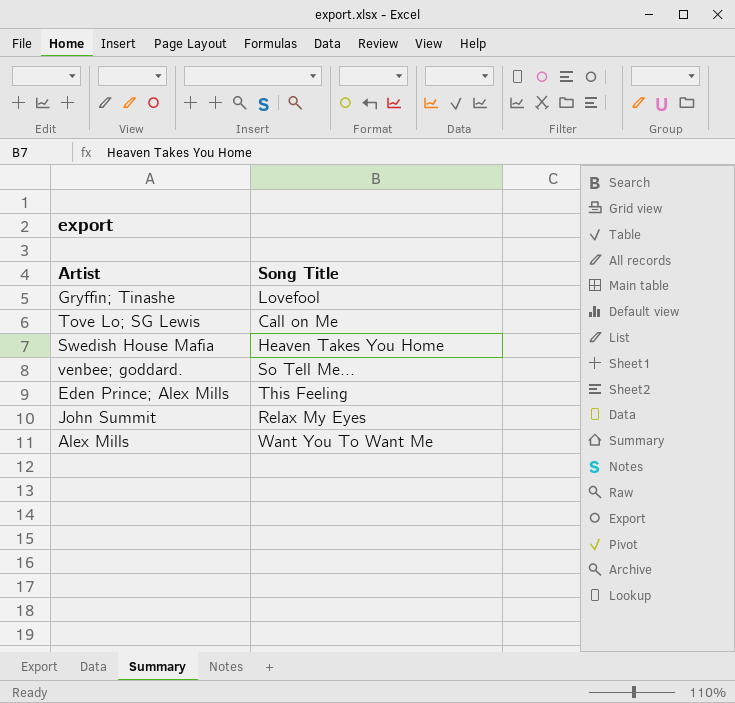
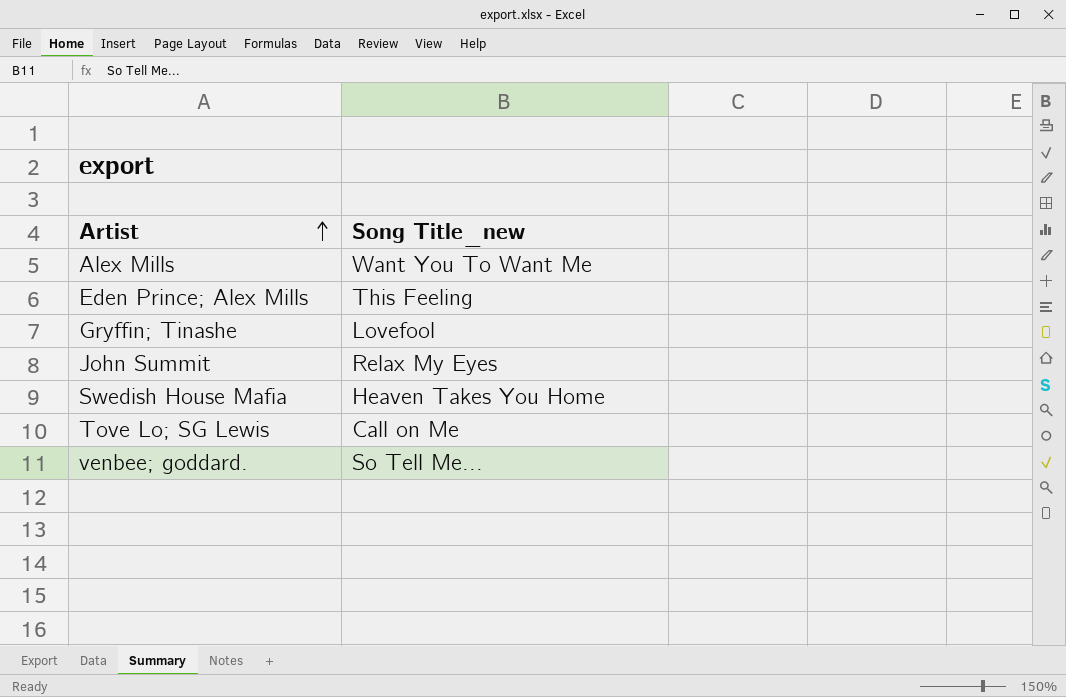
row order: none -> Artist ascending
column name: Song Title -> Song Title_new

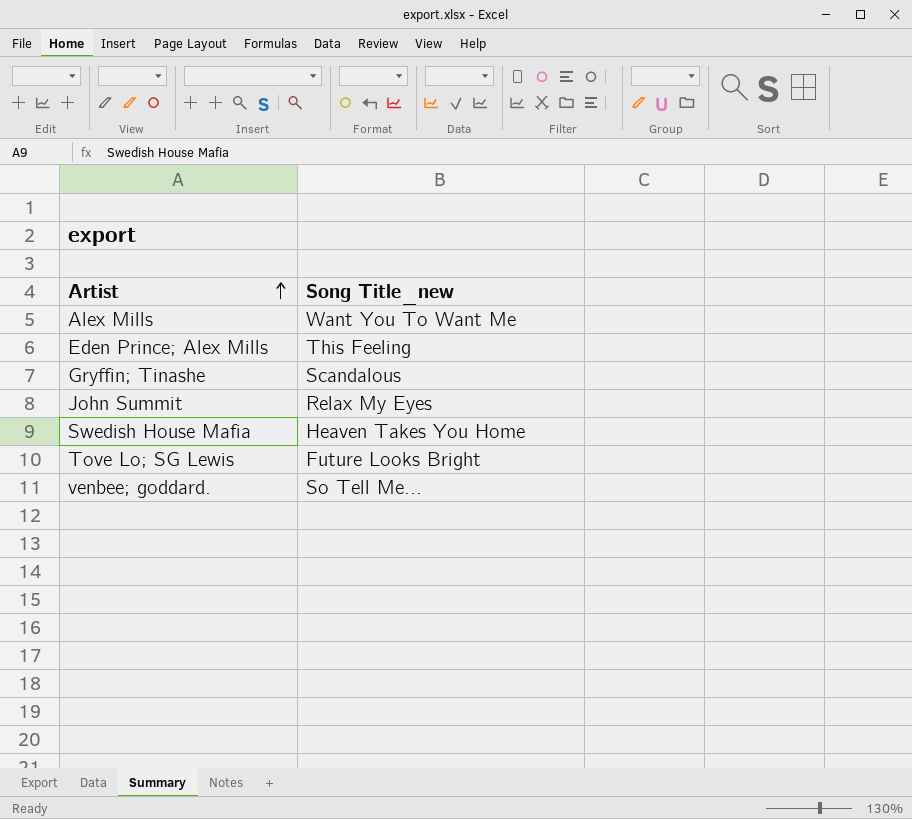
Gryffin; Tinashe | Song Title_new: Lovefool -> Scandalous
Tove Lo; SG Lewis | Song Title_new: Call on Me -> Future Looks Bright

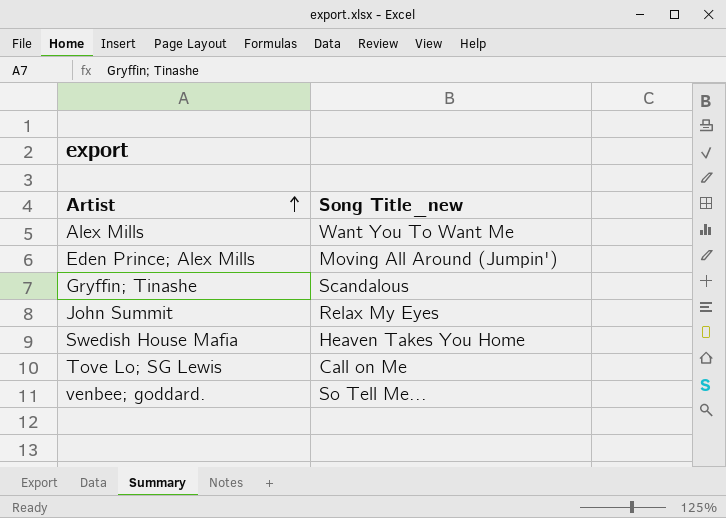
Eden Prince; Alex Mills | Song Title_new: This Feeling -> Moving All Around (Jumpin')
Tove Lo; SG Lewis | Song Title_new: Future Looks Bright -> Call on Me

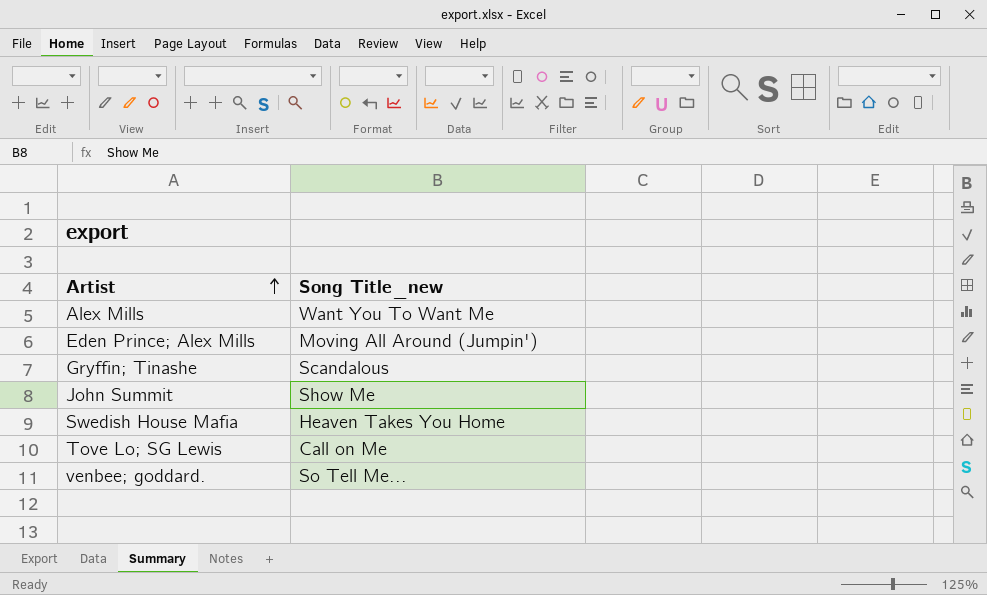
John Summit | Song Title_new: Relax My Eyes -> Show Me

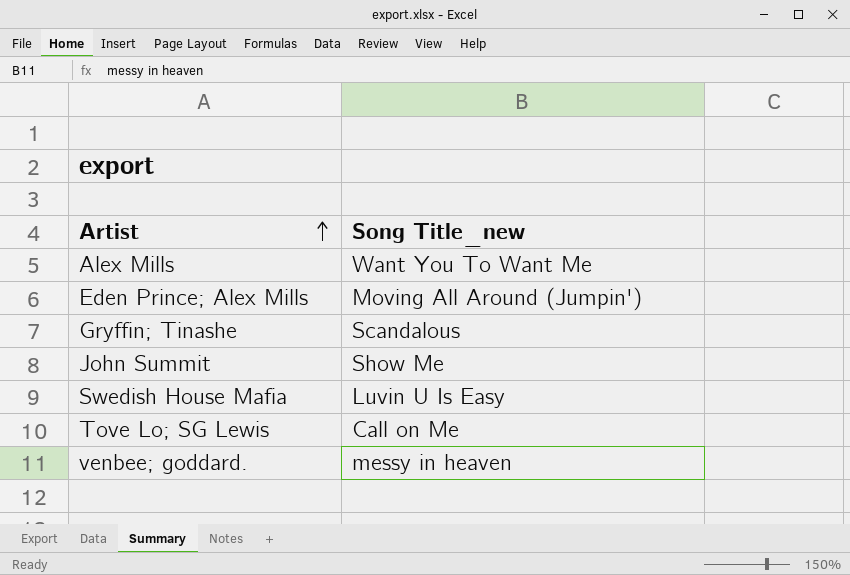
Swedish House Mafia | Song Title_new: Heaven Takes You Home -> Luvin U Is Easy
venbee; goddard. | Song Title_new: So Tell Me... -> messy in heaven

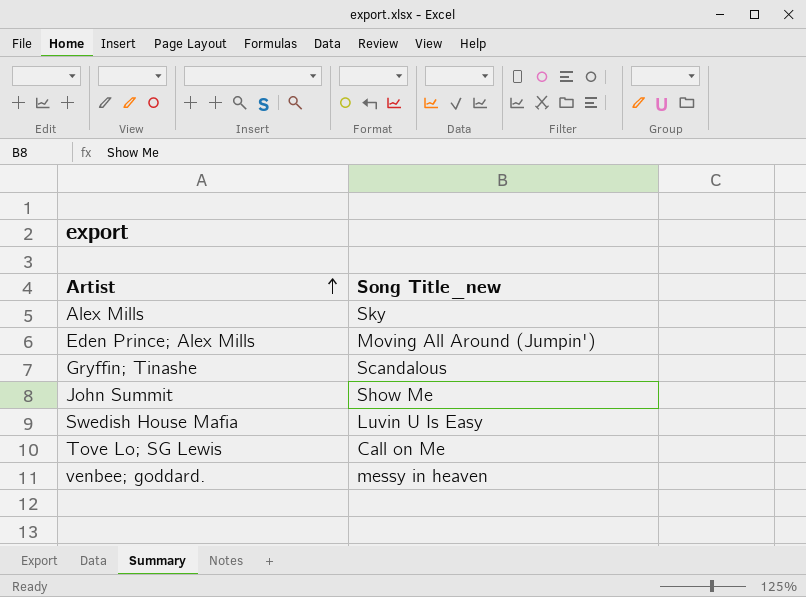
Alex Mills | Song Title_new: Want You To Want Me -> Sky

